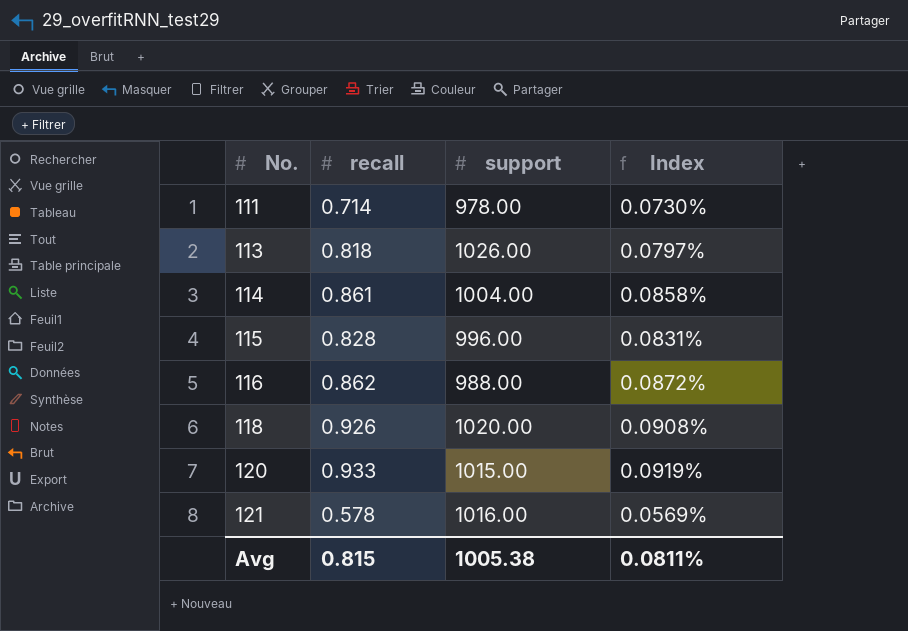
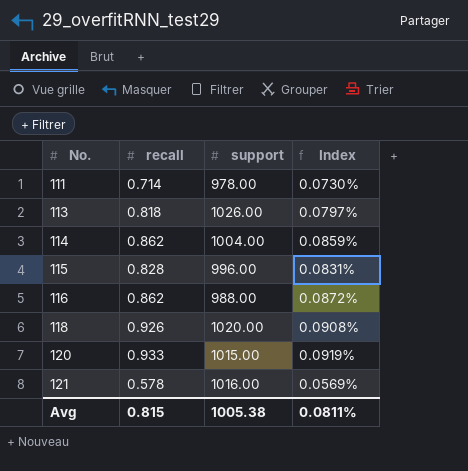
114 | recall: 0.861 -> 0.862
114 | Index: 0.0858% -> 0.0859%

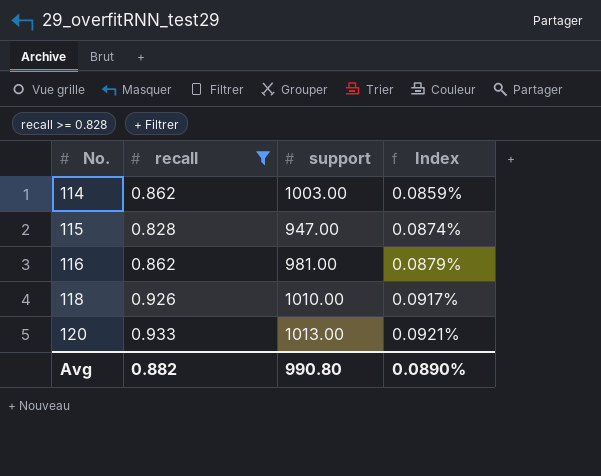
filter: none -> recall >= 0.828
114 | support: 1004.00 -> 1003.00
115 | support: 996.00 -> 947.00
115 | Index: 0.0831% -> 0.0874%
116 | support: 988.00 -> 981.00
116 | Index: 0.0872% -> 0.0879%
118 | support: 1020.00 -> 1010.00
118 | Index: 0.0908% -> 0.0917%
120 | support: 1015.00 -> 1013.00
120 | Index: 0.0919% -> 0.0921%
Avg | recall: 0.815 -> 0.882
Avg | support: 1005.38 -> 990.80
Avg | Index: 0.0811% -> 0.0890%

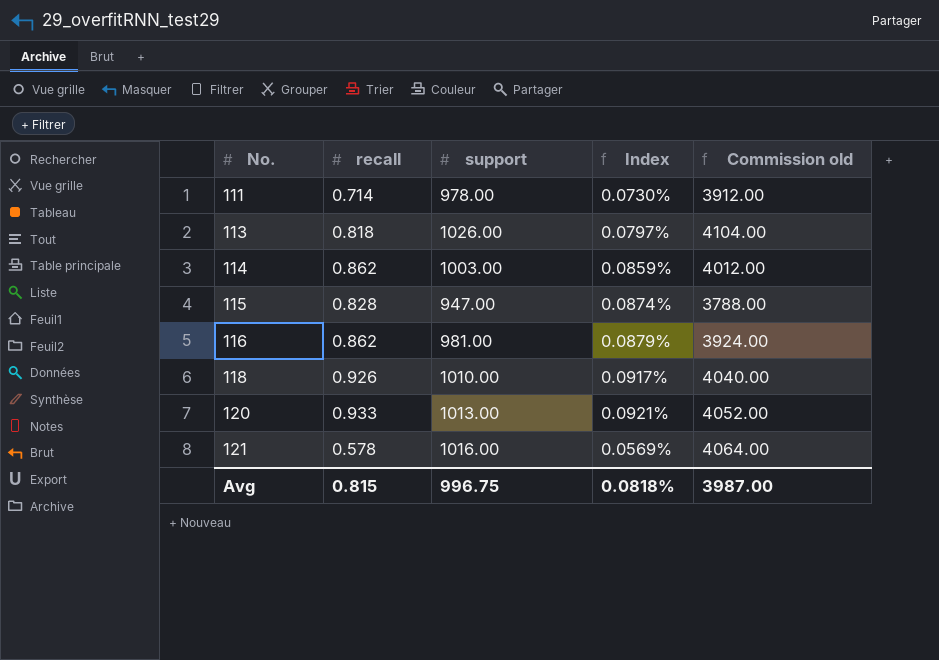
filter: recall >= 0.828 -> none
column Commission old | formula: none -> [support] * 4
Avg | recall: 0.882 -> 0.815
Avg | support: 990.80 -> 996.75
Avg | Index: 0.0890% -> 0.0818%

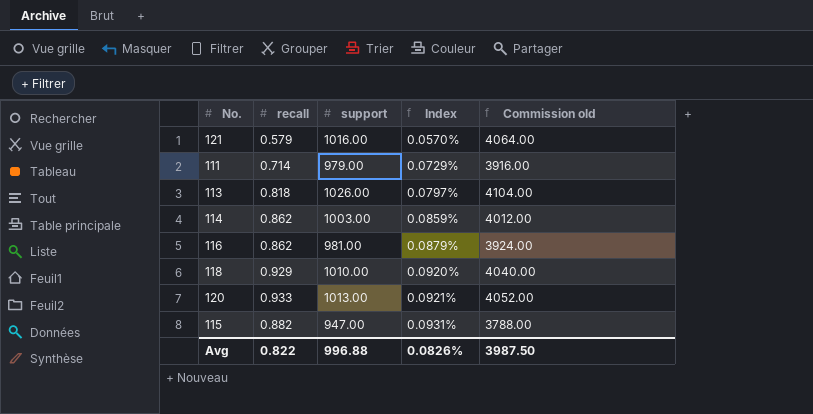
row order: No. ascending -> Index ascending
121 | recall: 0.578 -> 0.579
121 | Index: 0.0569% -> 0.0570%
111 | support: 978.00 -> 979.00
111 | Index: 0.0730% -> 0.0729%
111 | Commission old: 3912.00 -> 3916.00
118 | recall: 0.926 -> 0.929
118 | Index: 0.0917% -> 0.0920%
115 | recall: 0.828 -> 0.882
115 | Index: 0.0874% -> 0.0931%
Avg | recall: 0.815 -> 0.822
Avg | support: 996.75 -> 996.88
Avg | Index: 0.0818% -> 0.0826%
Avg | Commission old: 3987.00 -> 3987.50

